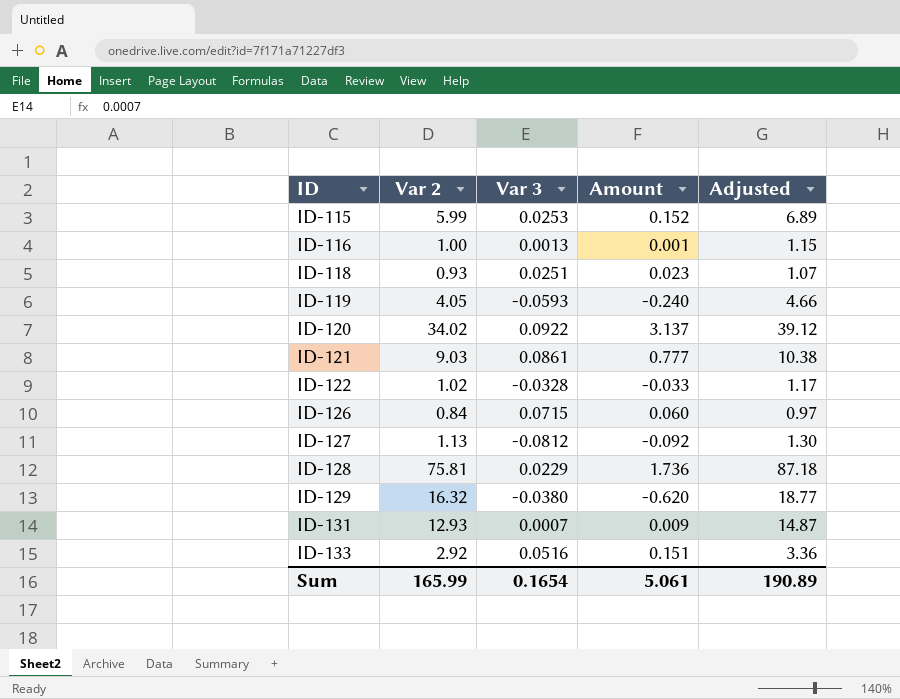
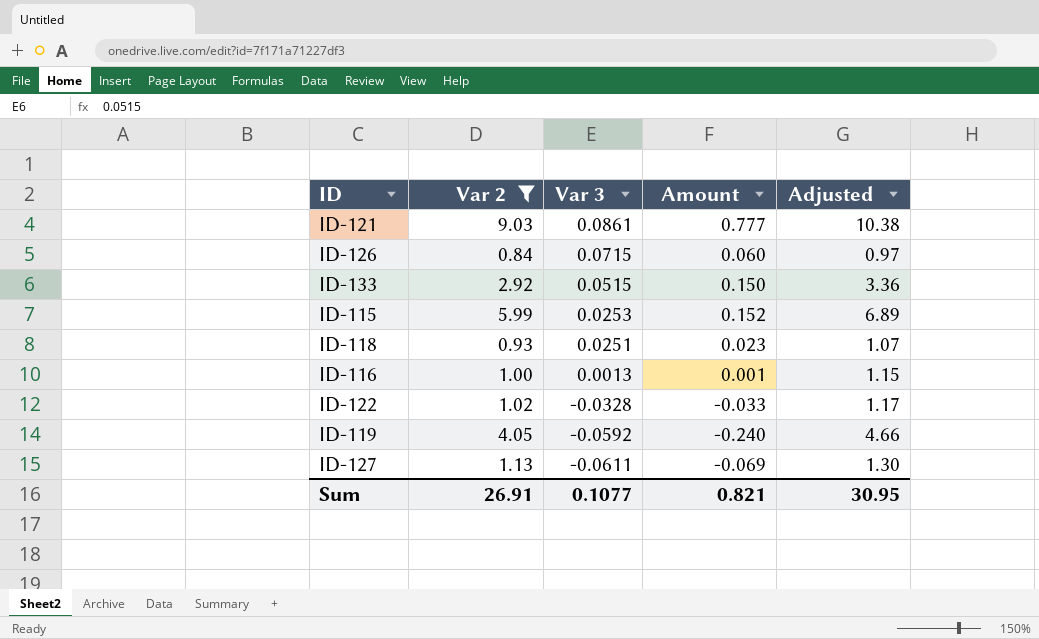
filter: none -> Var 2 <= 9.03
row order: ID ascending -> Var 3 descending
ID-133 | Var 3: 0.0516 -> 0.0515
ID-133 | Amount: 0.151 -> 0.150
ID-119 | Var 3: -0.0593 -> -0.0592
ID-127 | Var 3: -0.0812 -> -0.0611
ID-127 | Amount: -0.092 -> -0.069
Sum | Var 2: 165.99 -> 26.91
Sum | Var 3: 0.1654 -> 0.1077
Sum | Amount: 5.061 -> 0.821
Sum | Adjusted: 190.89 -> 30.95

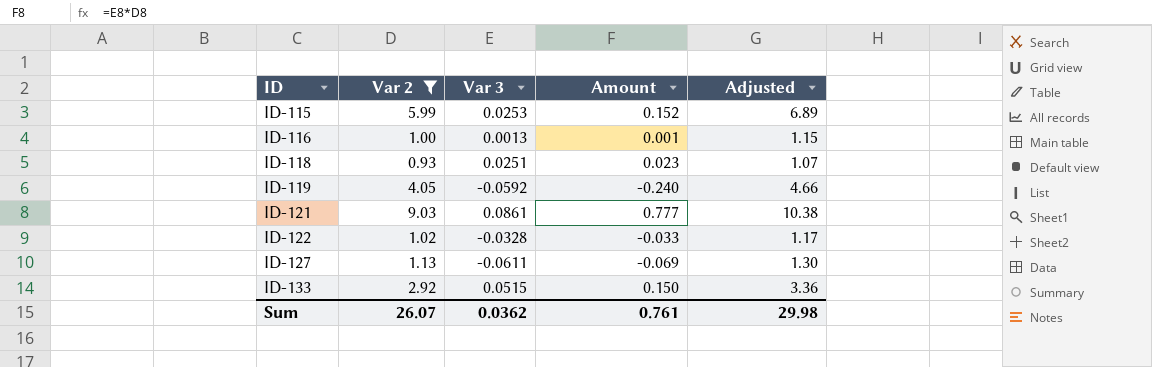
row order: Var 3 descending -> ID ascending
row ID-126: 0.84 | 0.0715 | 0.060 | 0.97 -> none
Sum | Var 2: 26.91 -> 26.07
Sum | Var 3: 0.1077 -> 0.0362
Sum | Amount: 0.821 -> 0.761
Sum | Adjusted: 30.95 -> 29.98

